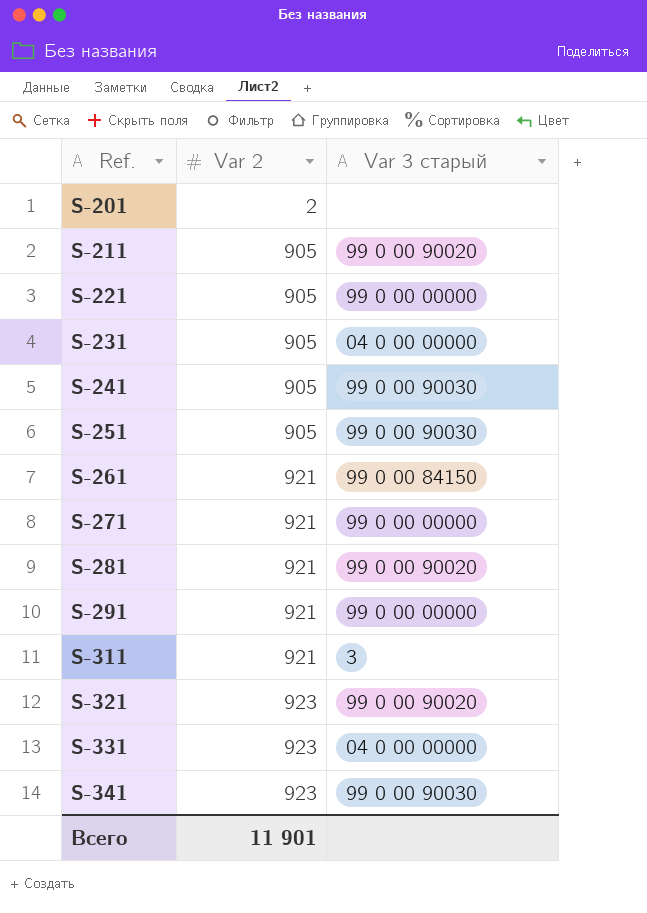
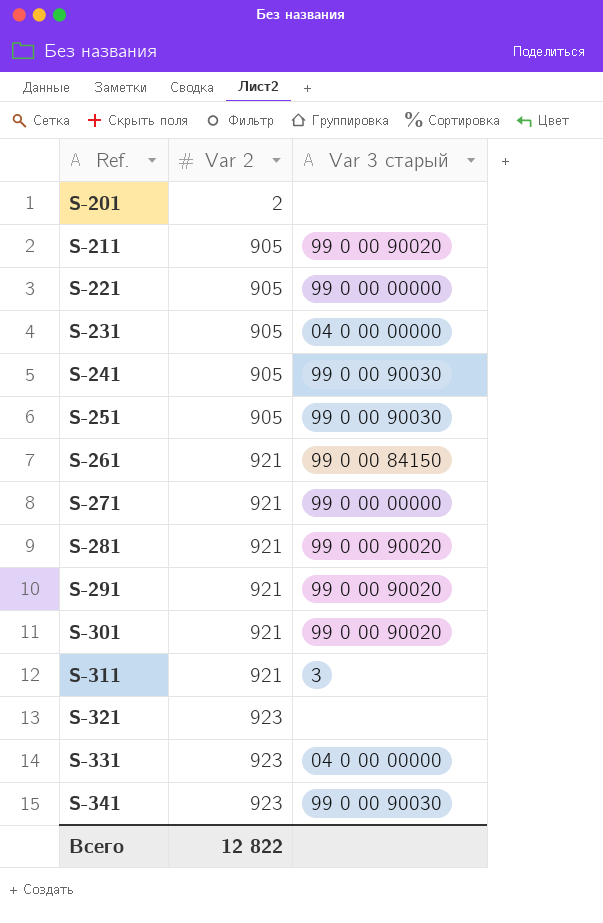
S-291 | Var 3 старый: 99 0 00 00000 -> 99 0 00 90020
row S-301: none -> 921 | 99 0 00 90020
S-321 | Var 3 старый: 99 0 00 90020 -> none
Всего | Var 2: 11 901 -> 12 822

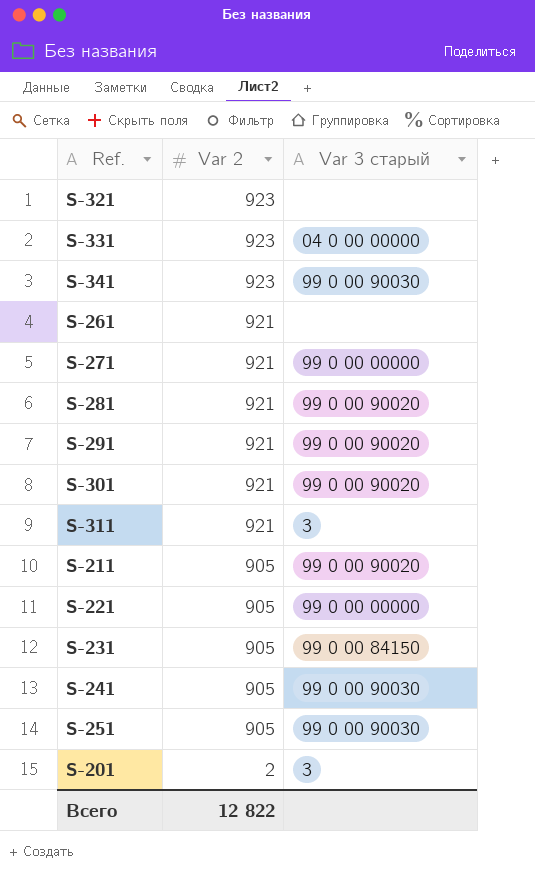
row order: Ref. ascending -> Var 2 descending
S-261 | Var 3 старый: 99 0 00 84150 -> none
S-231 | Var 3 старый: 04 0 00 00000 -> 99 0 00 84150
S-201 | Var 3 старый: none -> 3

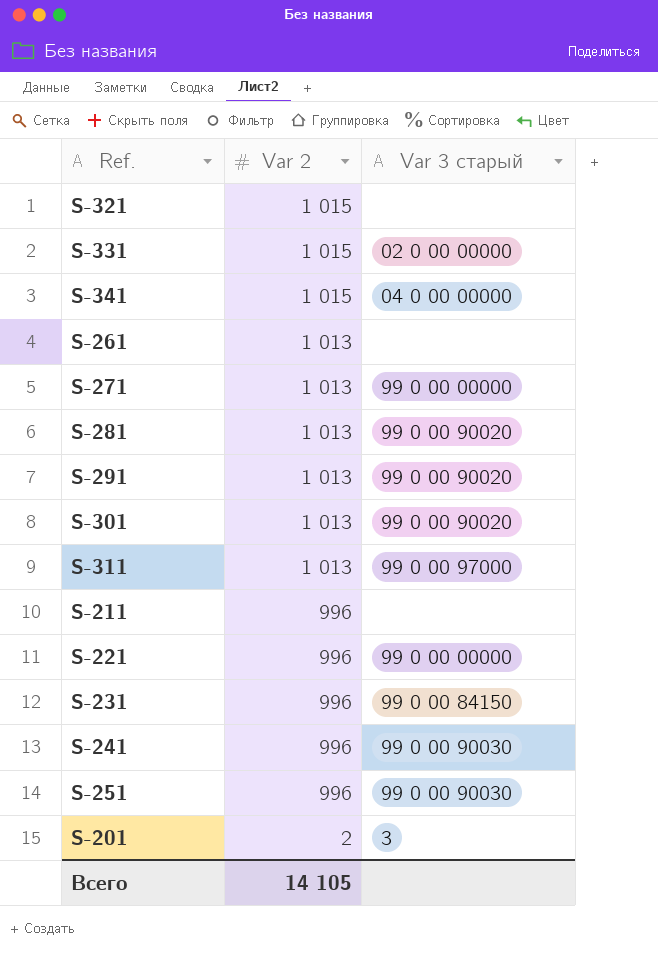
S-321 | Var 2: 923 -> 1 015
S-331 | Var 2: 923 -> 1 015
S-331 | Var 3 старый: 04 0 00 00000 -> 02 0 00 00000
S-341 | Var 2: 923 -> 1 015
S-341 | Var 3 старый: 99 0 00 90030 -> 04 0 00 00000
S-261 | Var 2: 921 -> 1 013
S-271 | Var 2: 921 -> 1 013
S-281 | Var 2: 921 -> 1 013
S-291 | Var 2: 921 -> 1 013
S-301 | Var 2: 921 -> 1 013
S-311 | Var 2: 921 -> 1 013
S-311 | Var 3 старый: 3 -> 99 0 00 97000
S-211 | Var 2: 905 -> 996
S-211 | Var 3 старый: 99 0 00 90020 -> none
S-221 | Var 2: 905 -> 996
S-231 | Var 2: 905 -> 996
S-241 | Var 2: 905 -> 996
S-251 | Var 2: 905 -> 996
Всего | Var 2: 12 822 -> 14 105

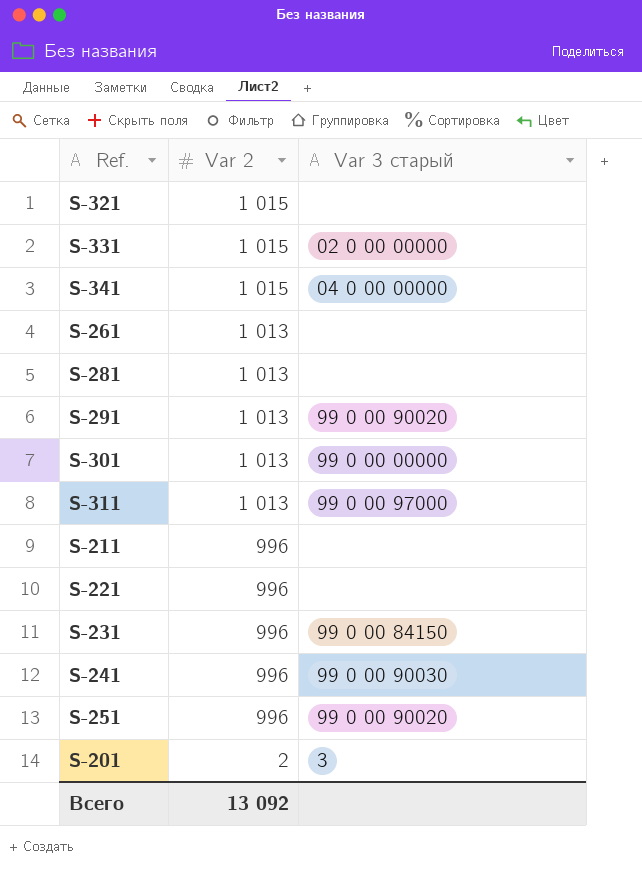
row S-271: 1 013 | 99 0 00 00000 -> none
S-281 | Var 3 старый: 99 0 00 90020 -> none
S-301 | Var 3 старый: 99 0 00 90020 -> 99 0 00 00000
S-221 | Var 3 старый: 99 0 00 00000 -> none
S-251 | Var 3 старый: 99 0 00 90030 -> 99 0 00 90020
Всего | Var 2: 14 105 -> 13 092

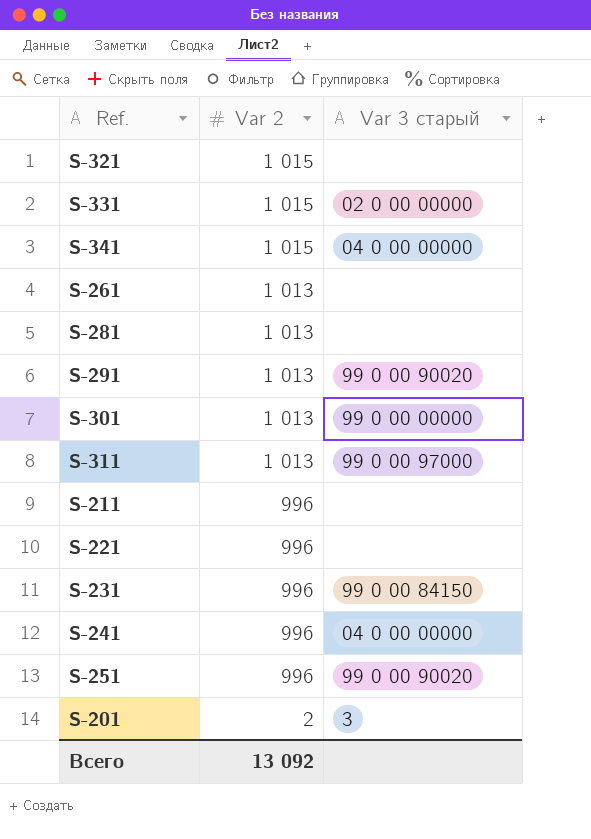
S-241 | Var 3 старый: 99 0 00 90030 -> 04 0 00 00000

